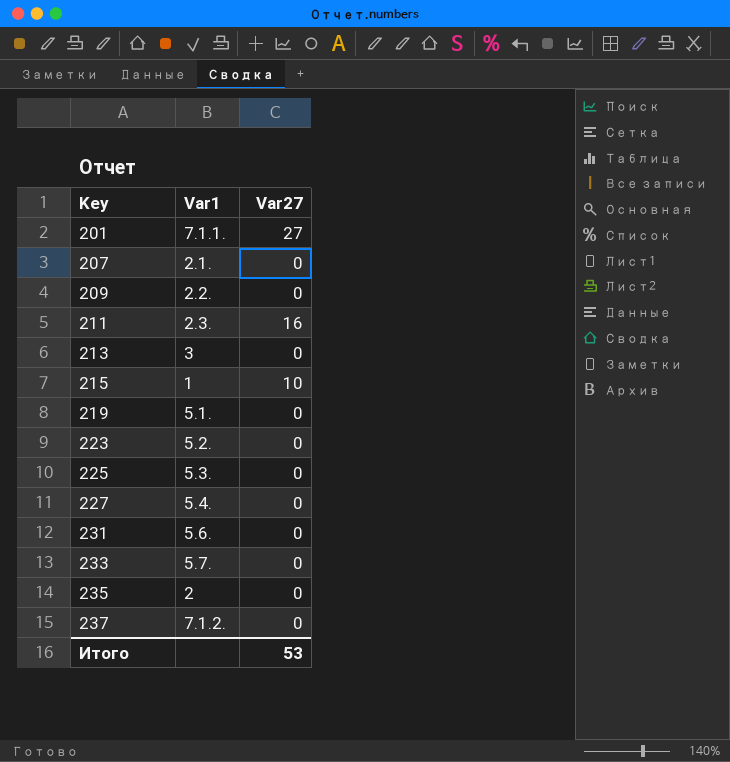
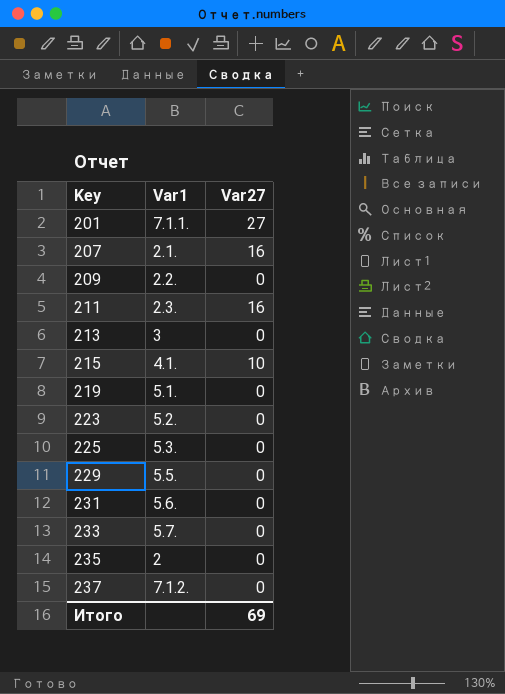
row 227: 5.4. | 0 -> none
207 | Var27: 0 -> 16
215 | Var1: 1 -> 4.1.
row 229: none -> 5.5. | 0
Итого | Var27: 53 -> 69

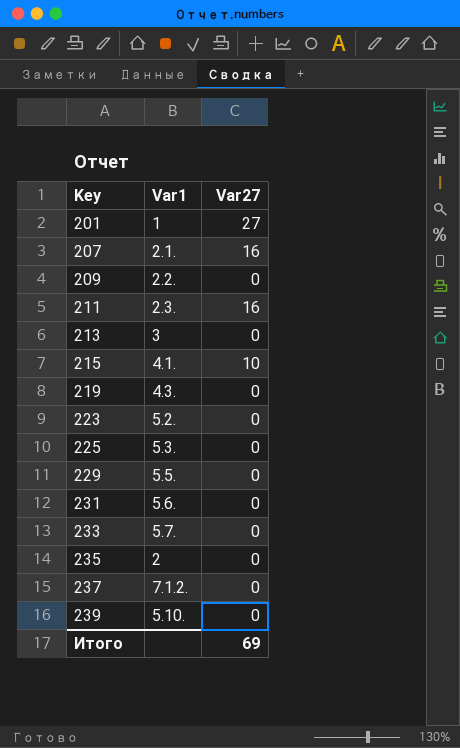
201 | Var1: 7.1.1. -> 1
219 | Var1: 5.1. -> 4.3.
row 239: none -> 5.10. | 0

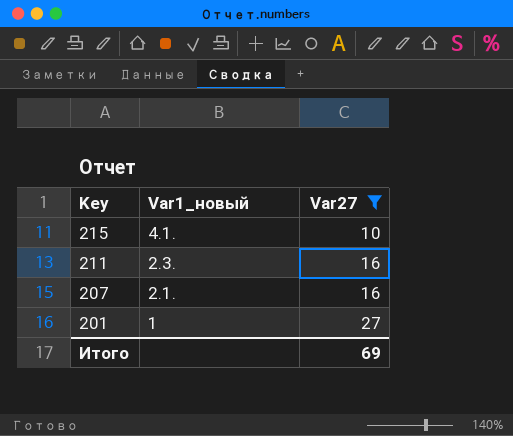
filter: none -> Var27 != 0
row order: Key ascending -> Key descending
column name: Var1 -> Var1_новый

